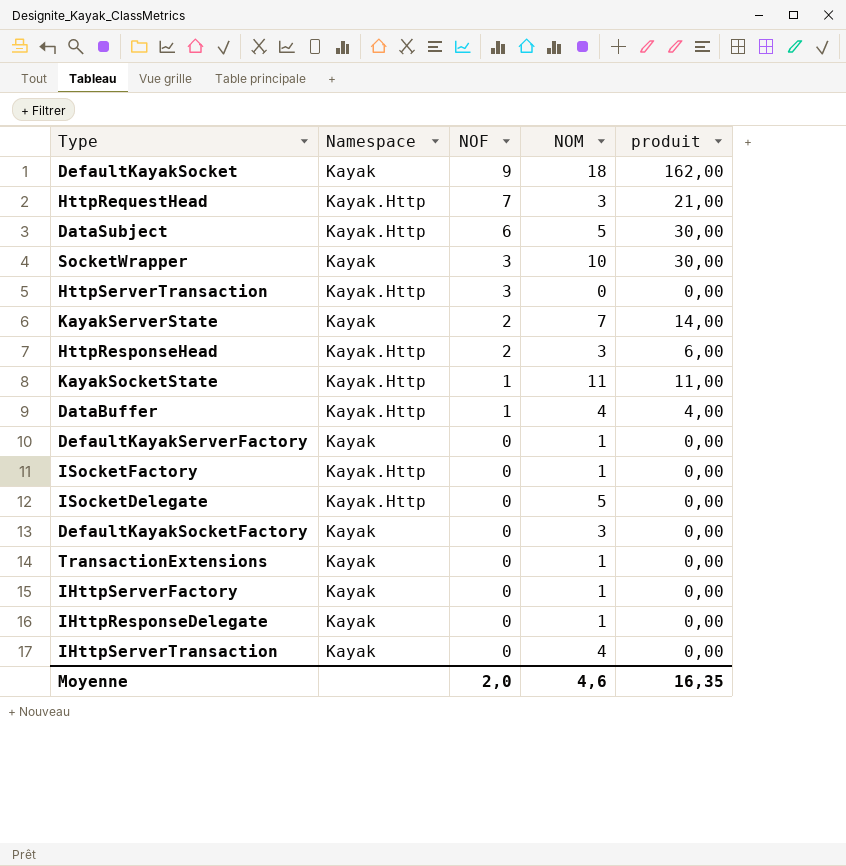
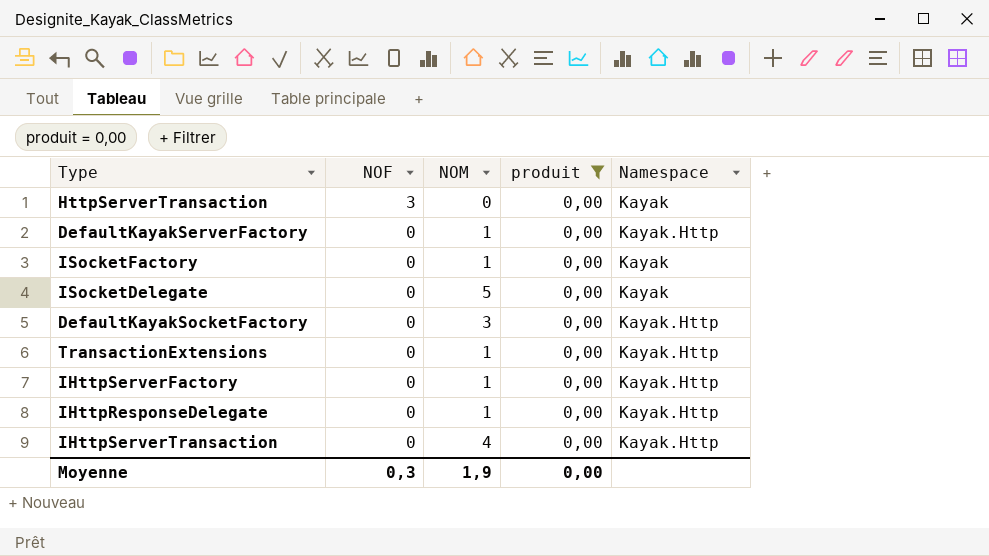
filter: none -> produit = 0,00
column Namespace | position: 2 -> 5
HttpServerTransaction | Namespace: Kayak.Http -> Kayak
DefaultKayakServerFactory | Namespace: Kayak -> Kayak.Http
ISocketFactory | Namespace: Kayak.Http -> Kayak
ISocketDelegate | Namespace: Kayak.Http -> Kayak
DefaultKayakSocketFactory | Namespace: Kayak -> Kayak.Http
TransactionExtensions | Namespace: Kayak -> Kayak.Http
IHttpServerFactory | Namespace: Kayak -> Kayak.Http
IHttpResponseDelegate | Namespace: Kayak -> Kayak.Http
IHttpServerTransaction | Namespace: Kayak -> Kayak.Http
Moyenne | NOF: 2,0 -> 0,3
Moyenne | NOM: 4,6 -> 1,9
Moyenne | produit: 16,35 -> 0,00

